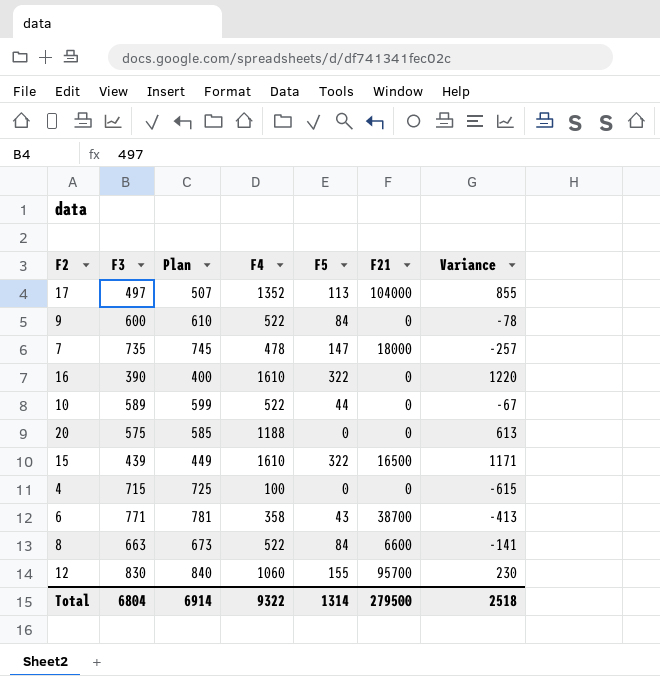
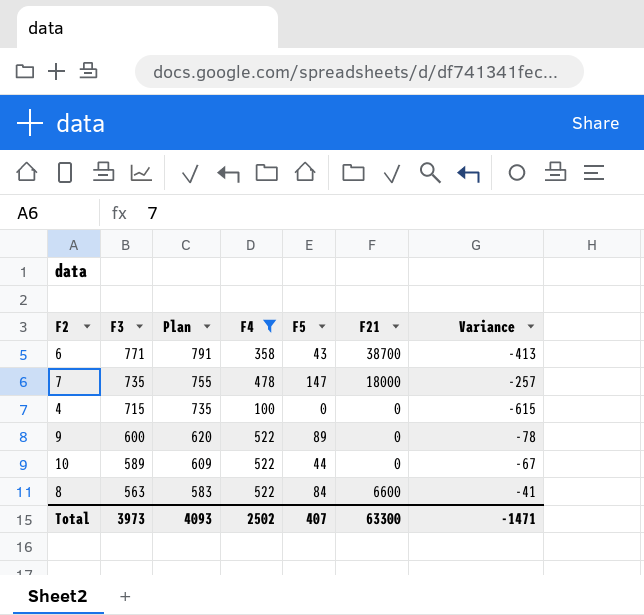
filter: none -> F4 <= 522
row order: none -> F3 descending
column Plan | formula: [F3] + 10 -> [F3] + 20
9 | F5: 84 -> 89
8 | F3: 663 -> 563
8 | Variance: -141 -> -41
Total | F3: 6804 -> 3973
Total | Plan: 6914 -> 4093
Total | F4: 9322 -> 2502
Total | F5: 1314 -> 407
Total | F21: 279500 -> 63300
Total | Variance: 2518 -> -1471

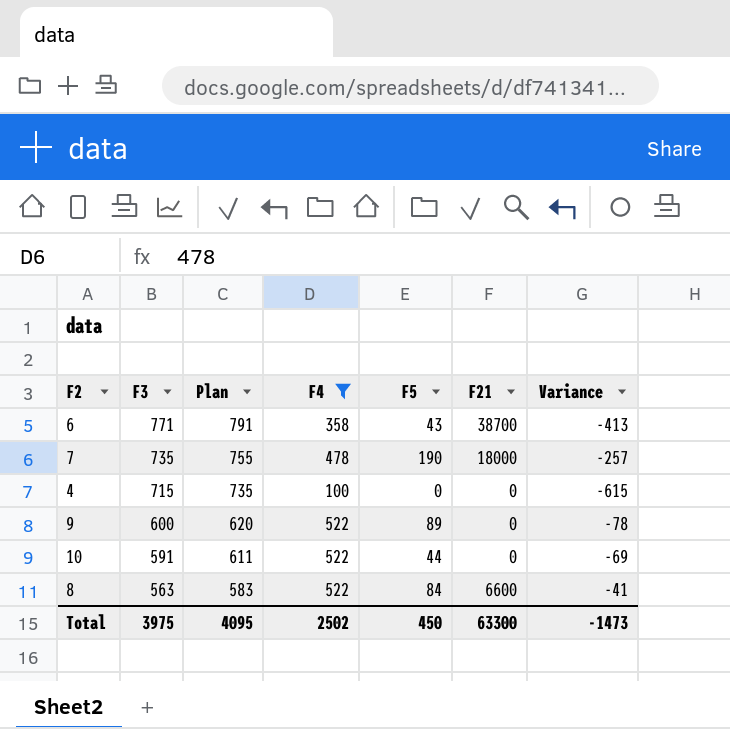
7 | F5: 147 -> 190
10 | F3: 589 -> 591
10 | Plan: 609 -> 611
10 | Variance: -67 -> -69
Total | F3: 3973 -> 3975
Total | Plan: 4093 -> 4095
Total | F5: 407 -> 450
Total | Variance: -1471 -> -1473

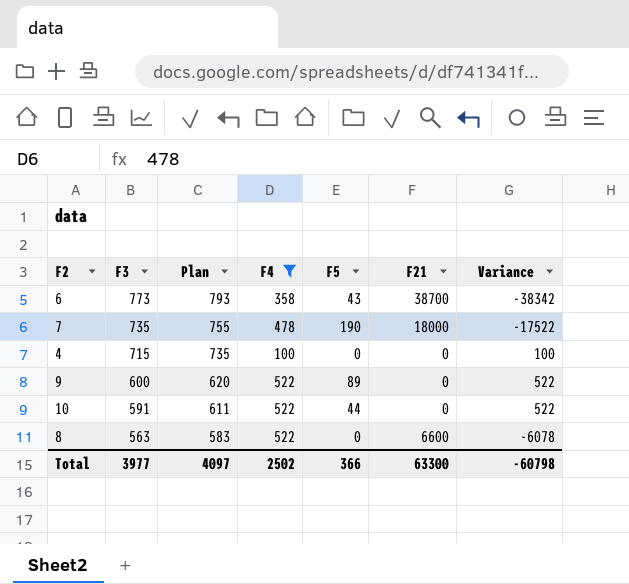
column Variance | formula: [F4] - [F3] -> [F4] - [F21]
6 | F3: 771 -> 773
6 | Plan: 791 -> 793
8 | F5: 84 -> 0
Total | F3: 3975 -> 3977
Total | Plan: 4095 -> 4097
Total | F5: 450 -> 366
Total | Variance: -1473 -> -60798

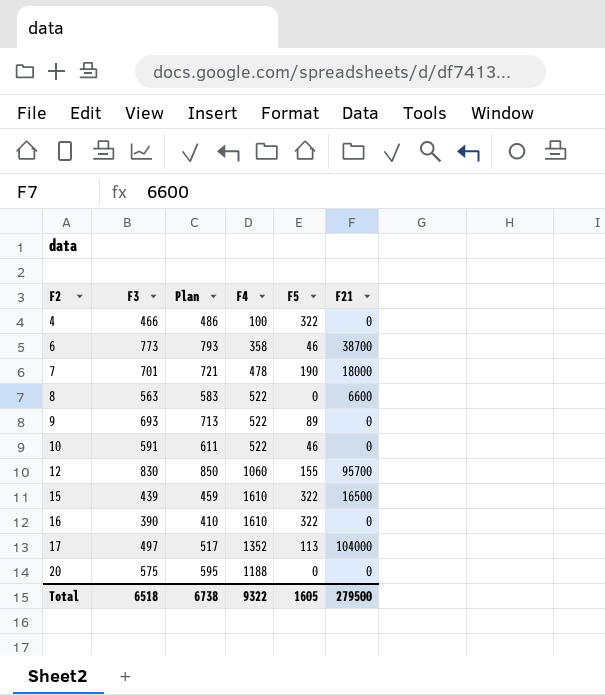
filter: F4 <= 522 -> none
row order: F3 descending -> F2 ascending
column Variance | formula: [F4] - [F21] -> none
4 | F3: 715 -> 466
4 | Plan: 735 -> 486
4 | F5: 0 -> 322
6 | F5: 43 -> 46
7 | F3: 735 -> 701
7 | Plan: 755 -> 721
9 | F3: 600 -> 693
9 | Plan: 620 -> 713
10 | F5: 44 -> 46
Total | F3: 3977 -> 6518
Total | Plan: 4097 -> 6738
Total | F4: 2502 -> 9322
Total | F5: 366 -> 1605
Total | F21: 63300 -> 279500

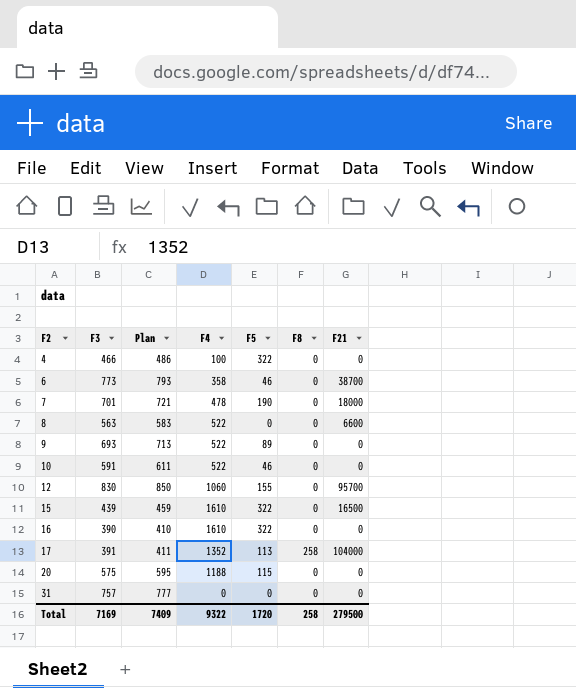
column F8 | position: none -> 6
17 | F3: 497 -> 391
17 | Plan: 517 -> 411
20 | F5: 0 -> 115
row 31: none -> 757 | 777 | 0 | 0 | 0 | 0
Total | F3: 6518 -> 7169
Total | Plan: 6738 -> 7409
Total | F5: 1605 -> 1720

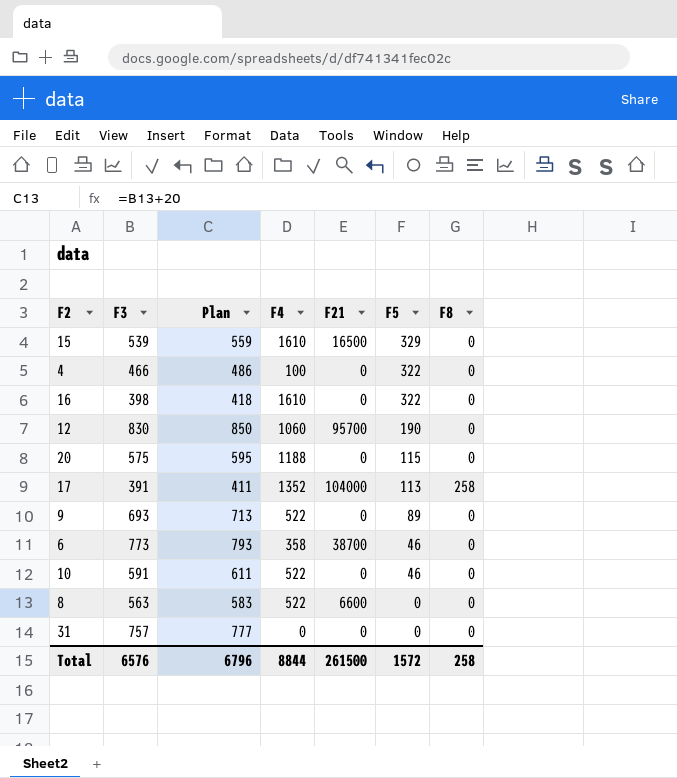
row order: F2 ascending -> F5 descending
column F21 | position: 7 -> 5
row 7: 701 | 721 | 478 | 190 | 0 | 18000 -> none
15 | F3: 439 -> 539
15 | Plan: 459 -> 559
15 | F5: 322 -> 329
16 | F3: 390 -> 398
16 | Plan: 410 -> 418
12 | F5: 155 -> 190
Total | F3: 7169 -> 6576
Total | Plan: 7409 -> 6796
Total | F4: 9322 -> 8844
Total | F21: 279500 -> 261500
Total | F5: 1720 -> 1572

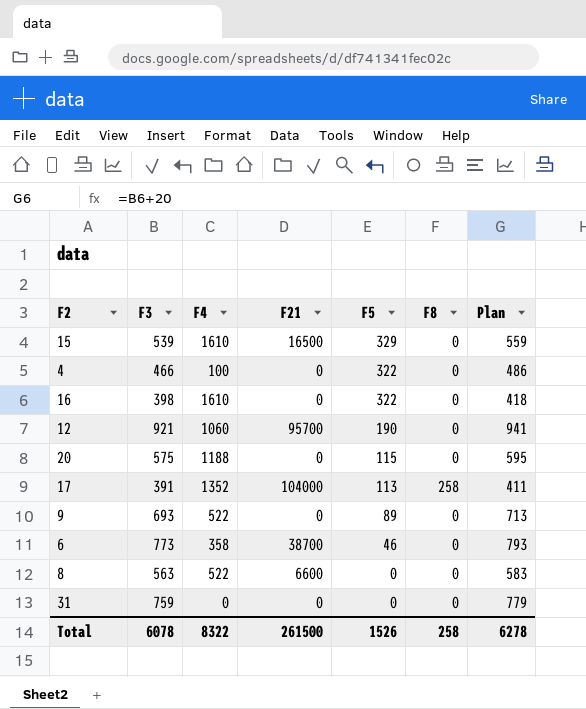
column Plan | position: 3 -> 7
row 10: 591 | 611 | 522 | 0 | 46 | 0 -> none
12 | F3: 830 -> 921
12 | Plan: 850 -> 941
31 | F3: 757 -> 759
31 | Plan: 777 -> 779
Total | F3: 6576 -> 6078
Total | F4: 8844 -> 8322
Total | F5: 1572 -> 1526
Total | Plan: 6796 -> 6278

